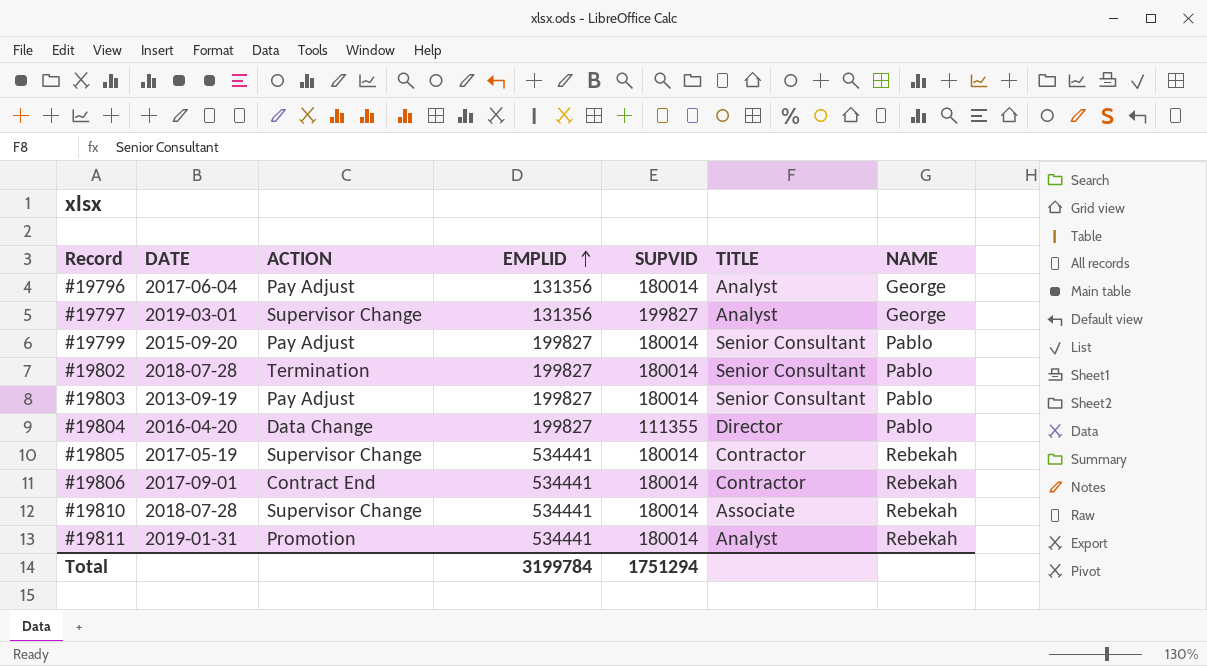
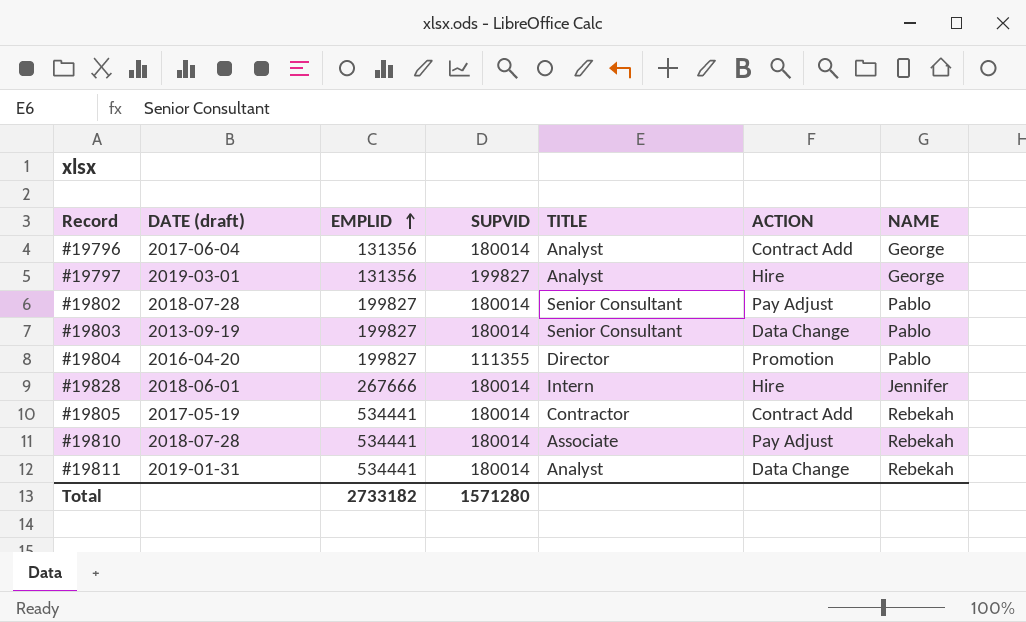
column name: DATE -> DATE (draft)
column ACTION | position: 3 -> 6
row #19799: 2015-09-20 | Pay Adjust | 199827 | 180014 | Senior Consultant | Pablo -> none
row #19806: 2017-09-01 | Contract End | 534441 | 180014 | Contractor | Rebekah -> none
#19796 | ACTION: Pay Adjust -> Contract Add
#19797 | ACTION: Supervisor Change -> Hire
#19802 | ACTION: Termination -> Pay Adjust
#19803 | ACTION: Pay Adjust -> Data Change
#19804 | ACTION: Data Change -> Promotion
row #19828: none -> 2018-06-01 | 267666 | 180014 | Intern | Hire | Jennifer
#19805 | ACTION: Supervisor Change -> Contract Add
#19810 | ACTION: Supervisor Change -> Pay Adjust
#19811 | ACTION: Promotion -> Data Change
Total | EMPLID: 3199784 -> 2733182
Total | SUPVID: 1751294 -> 1571280

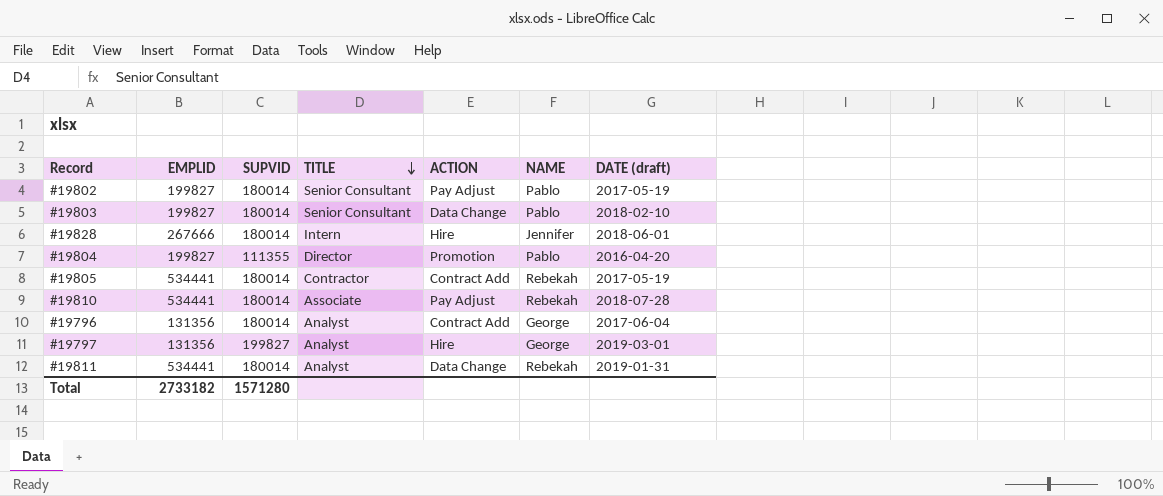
row order: EMPLID ascending -> TITLE descending
column DATE (draft) | position: 2 -> 7
#19802 | DATE (draft): 2018-07-28 -> 2017-05-19
#19803 | DATE (draft): 2013-09-19 -> 2018-02-10

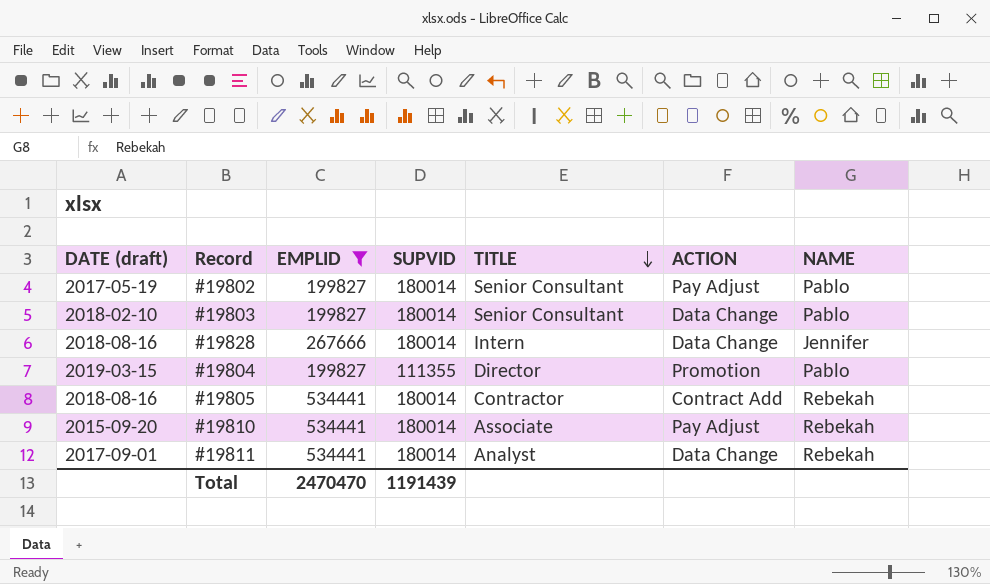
filter: none -> EMPLID != 131356
column DATE (draft) | position: 7 -> 1
#19828 | DATE (draft): 2018-06-01 -> 2018-08-16
#19828 | ACTION: Hire -> Data Change
#19804 | DATE (draft): 2016-04-20 -> 2019-03-15
#19805 | DATE (draft): 2017-05-19 -> 2018-08-16
#19810 | DATE (draft): 2018-07-28 -> 2015-09-20
#19811 | DATE (draft): 2019-01-31 -> 2017-09-01
Total | EMPLID: 2733182 -> 2470470
Total | SUPVID: 1571280 -> 1191439

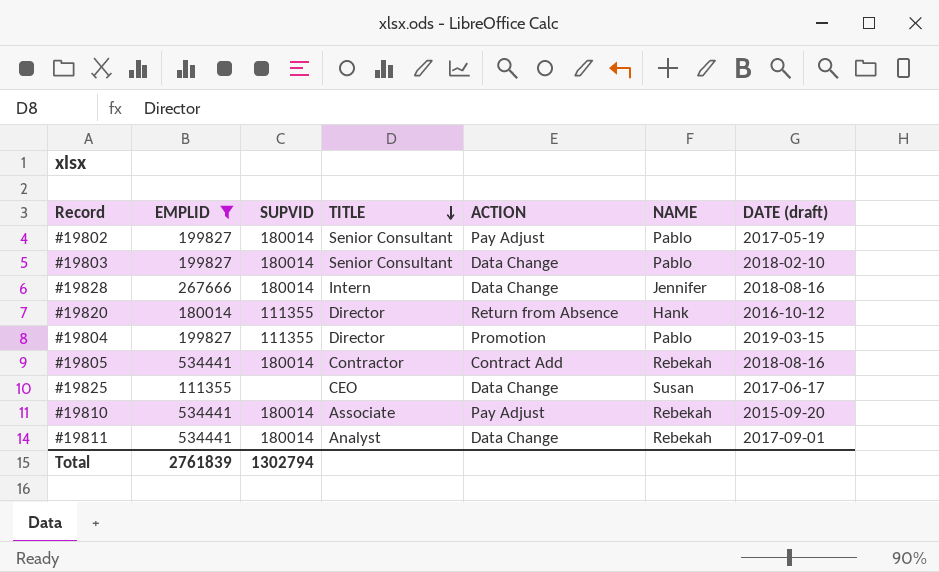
column DATE (draft) | position: 1 -> 7
row #19820: none -> 180014 | 111355 | Director | Return from Absence | Hank | 2016-10-12
row #19825: none -> 111355 | none | CEO | Data Change | Susan | 2017-06-17
Total | EMPLID: 2470470 -> 2761839
Total | SUPVID: 1191439 -> 1302794

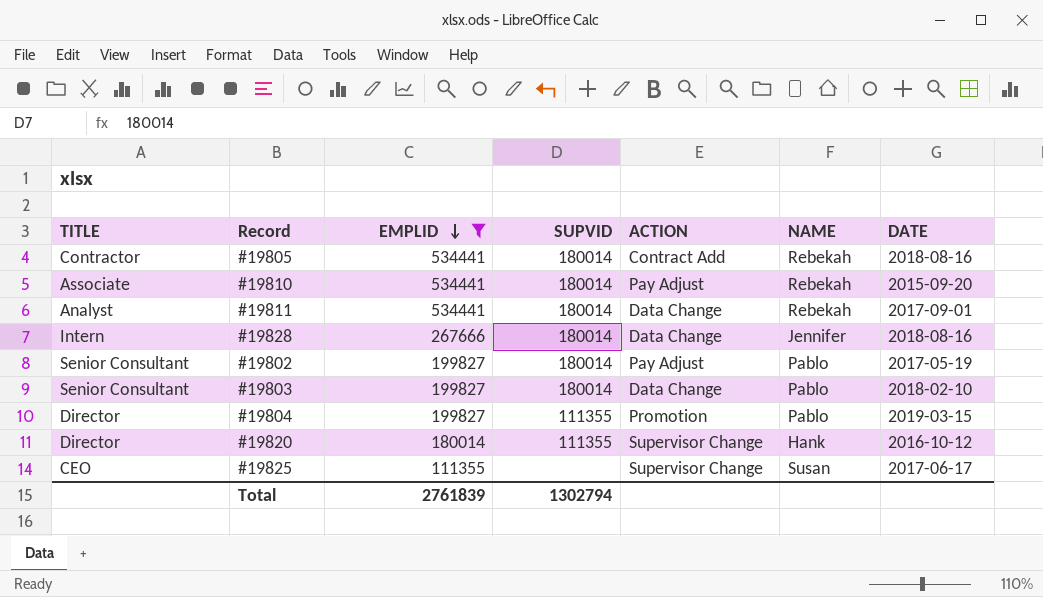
row order: TITLE descending -> EMPLID descending
column TITLE | position: 4 -> 1
column name: DATE (draft) -> DATE
#19820 | ACTION: Return from Absence -> Supervisor Change
#19825 | ACTION: Data Change -> Supervisor Change

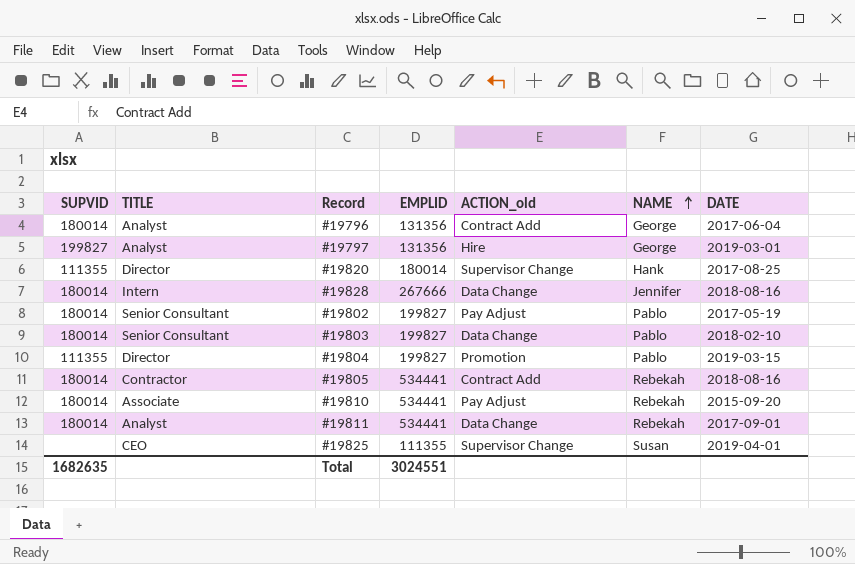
filter: EMPLID != 131356 -> none
row order: EMPLID descending -> NAME ascending
column SUPVID | position: 4 -> 1
column name: ACTION -> ACTION_old
#19820 | DATE: 2016-10-12 -> 2017-08-25
#19825 | DATE: 2017-06-17 -> 2019-04-01
Total | SUPVID: 1302794 -> 1682635
Total | EMPLID: 2761839 -> 3024551

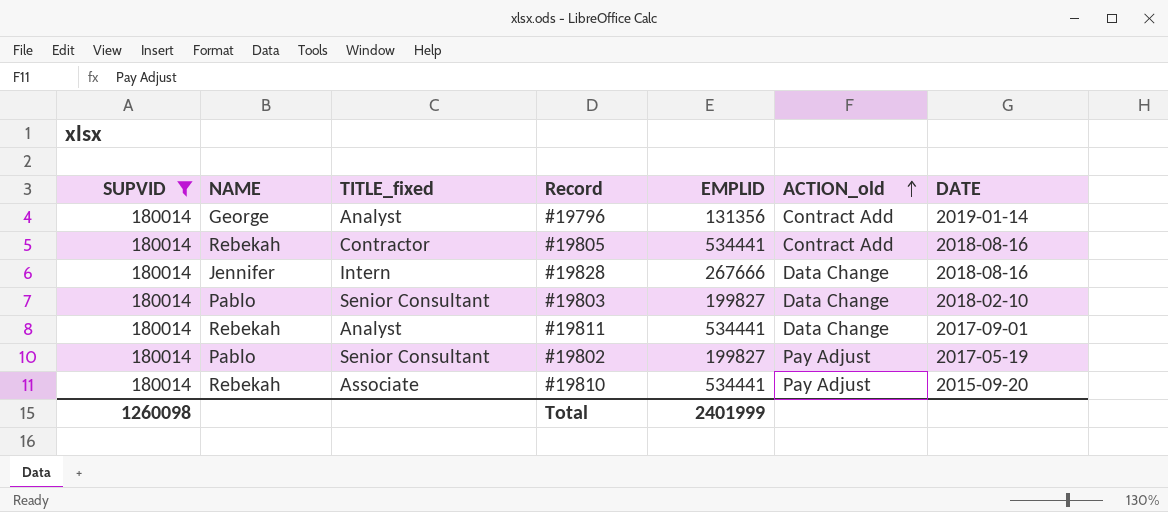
filter: none -> SUPVID = 180014
row order: NAME ascending -> ACTION_old ascending
column NAME | position: 6 -> 2
column name: TITLE -> TITLE_fixed
#19796 | DATE: 2017-06-04 -> 2019-01-14
Total | SUPVID: 1682635 -> 1260098
Total | EMPLID: 3024551 -> 2401999

